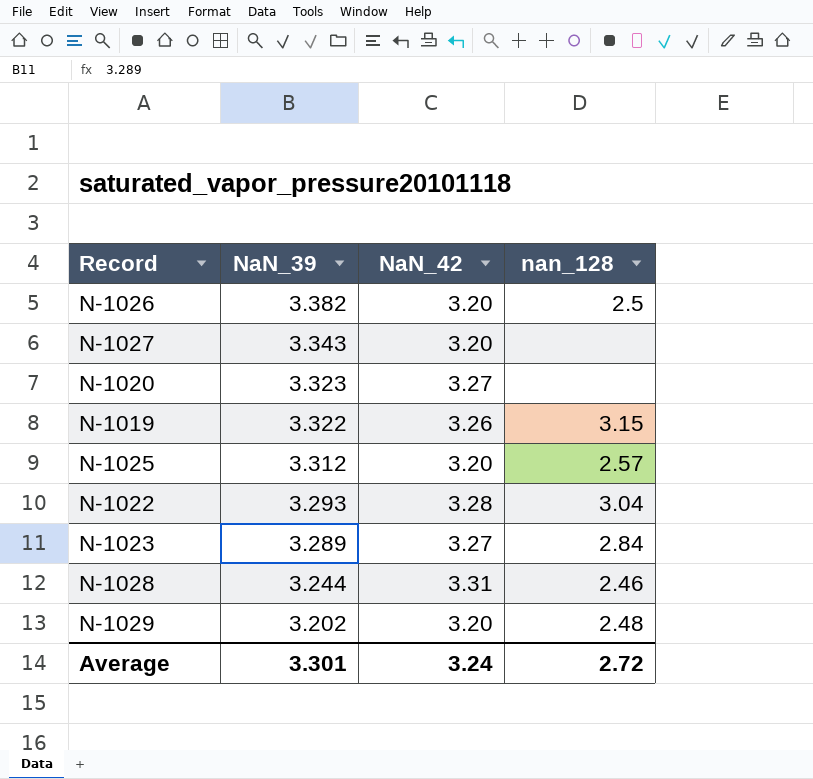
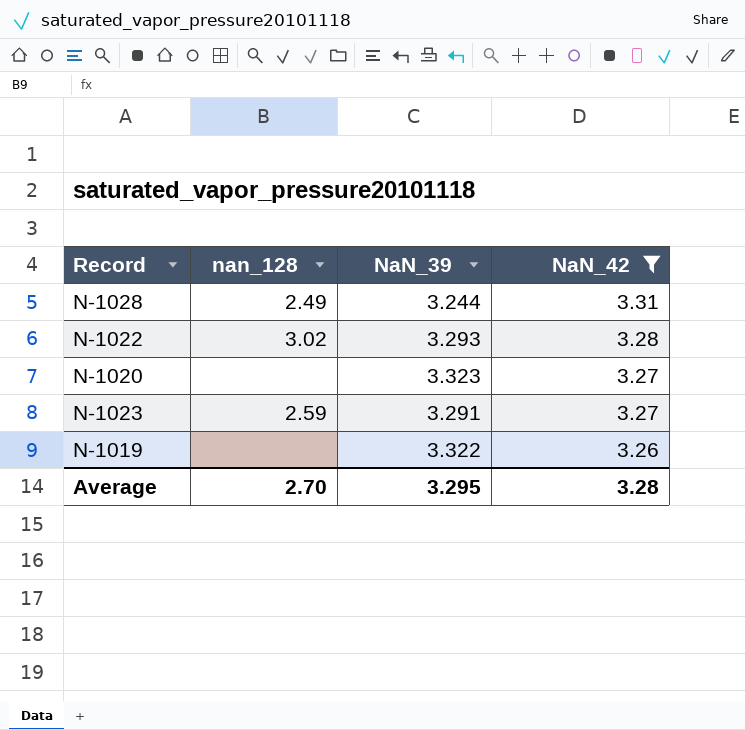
filter: none -> NaN_42 != 3.20
row order: NaN_39 descending -> NaN_42 descending
column nan_128 | position: 4 -> 2
N-1028 | nan_128: 2.46 -> 2.49
N-1022 | nan_128: 3.04 -> 3.02
N-1023 | nan_128: 2.84 -> 2.59
N-1023 | NaN_39: 3.289 -> 3.291
N-1019 | nan_128: 3.15 -> none
Average | nan_128: 2.72 -> 2.70
Average | NaN_39: 3.301 -> 3.295
Average | NaN_42: 3.24 -> 3.28

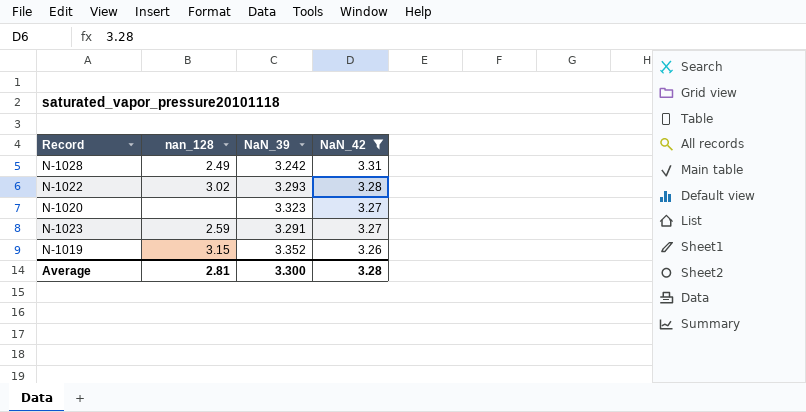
N-1028 | NaN_39: 3.244 -> 3.242
N-1019 | nan_128: none -> 3.15
N-1019 | NaN_39: 3.322 -> 3.352
Average | nan_128: 2.70 -> 2.81
Average | NaN_39: 3.295 -> 3.300

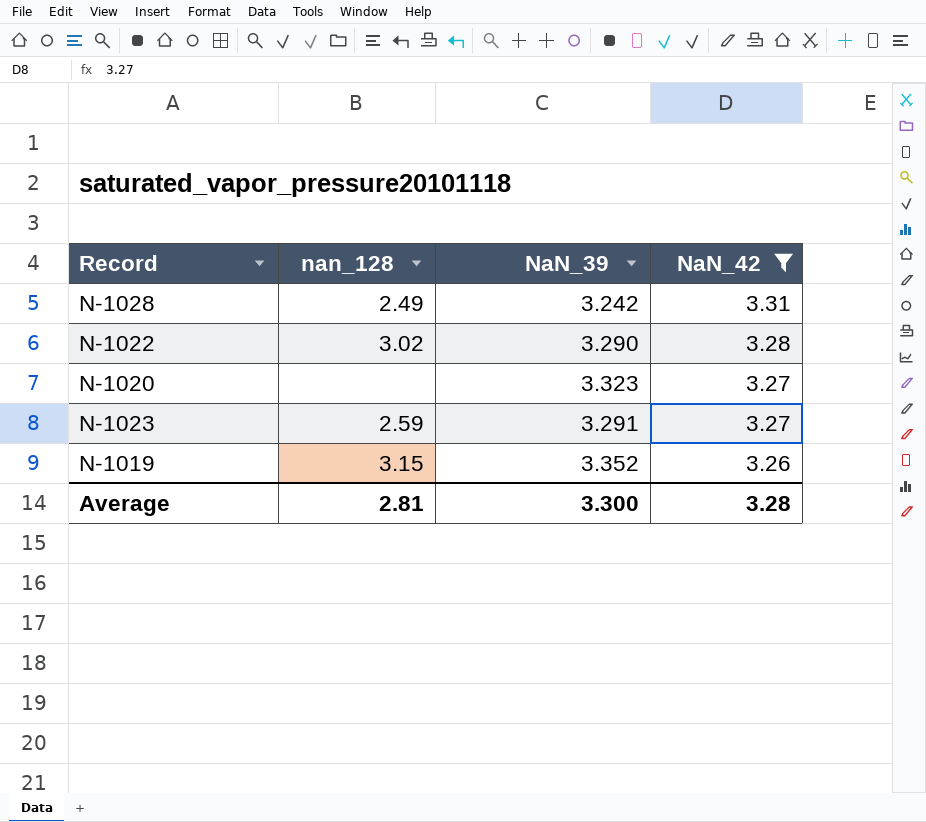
N-1022 | NaN_39: 3.293 -> 3.290

